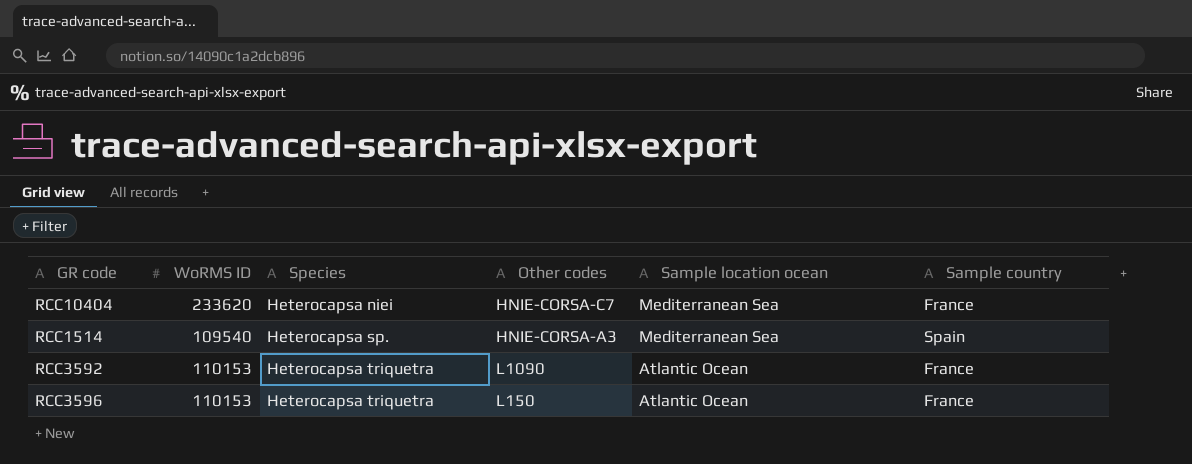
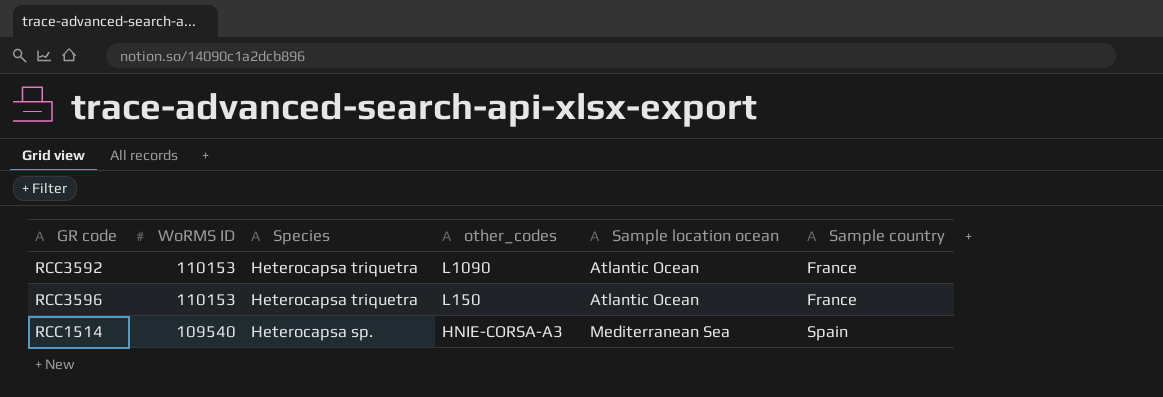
row order: Species ascending -> WoRMS ID descending
column name: Other codes -> other_codes
row RCC10404: 233620 | Heterocapsa niei | HNIE-CORSA-C7 | Mediterranean Sea | France -> none

